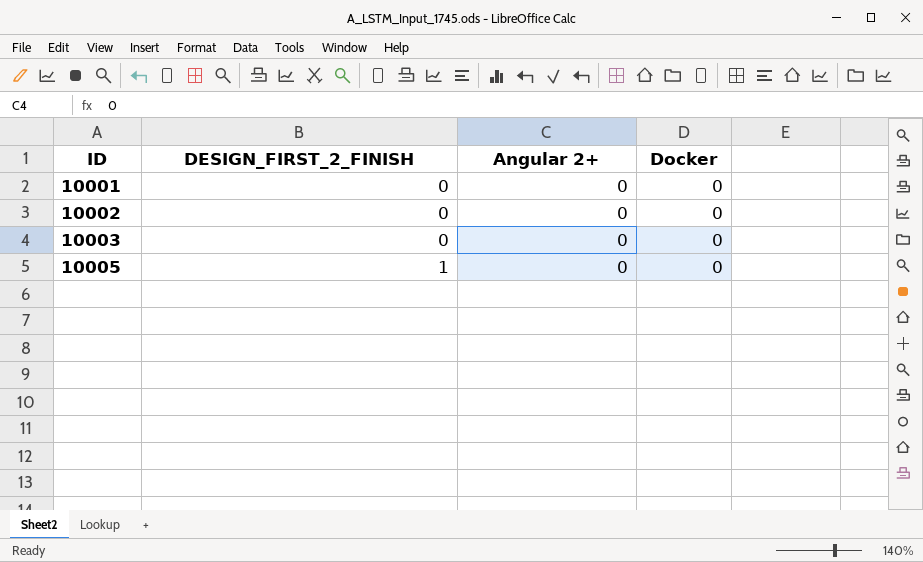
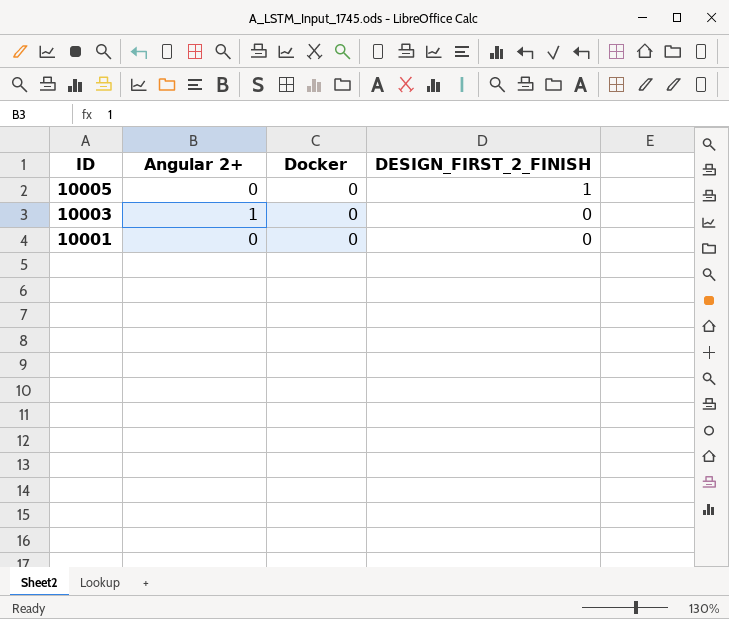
row order: ID ascending -> ID descending
column DESIGN_FIRST_2_FINISH | position: 2 -> 4
row 10002: 0 | 0 | 0 -> none
10003 | Angular 2+: 0 -> 1

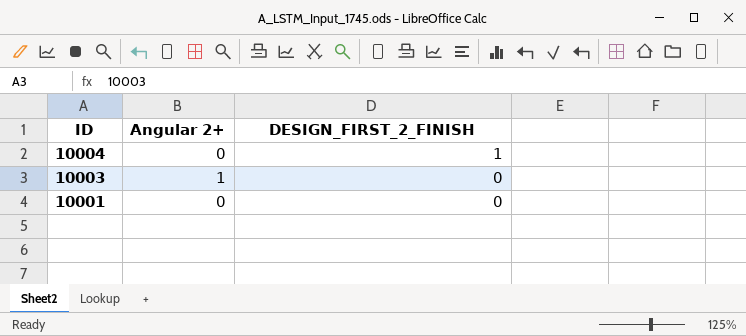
column Docker | position: 3 -> none
row 10005: 0 | 0 | 1 -> none
row 10004: none -> 0 | 1

